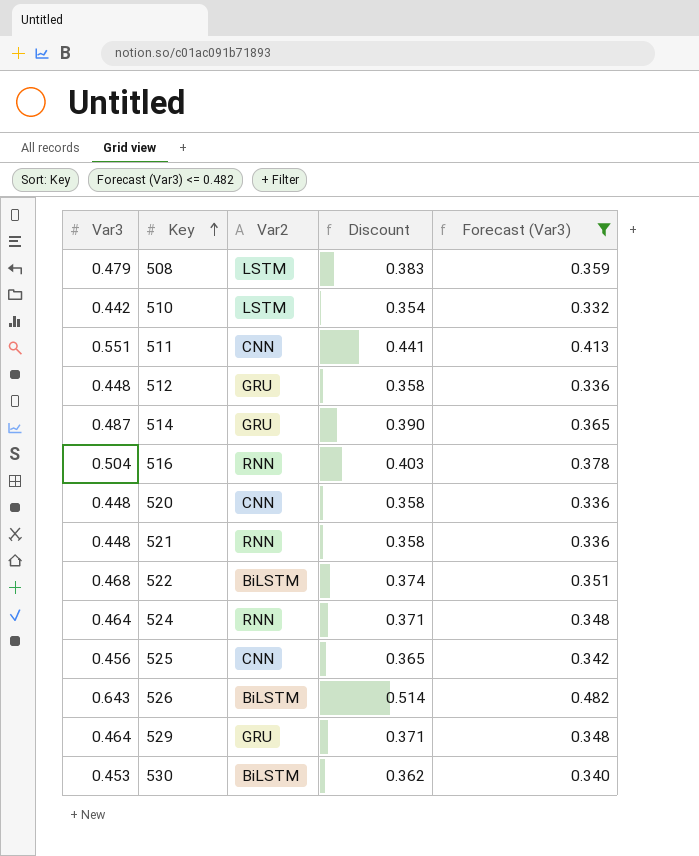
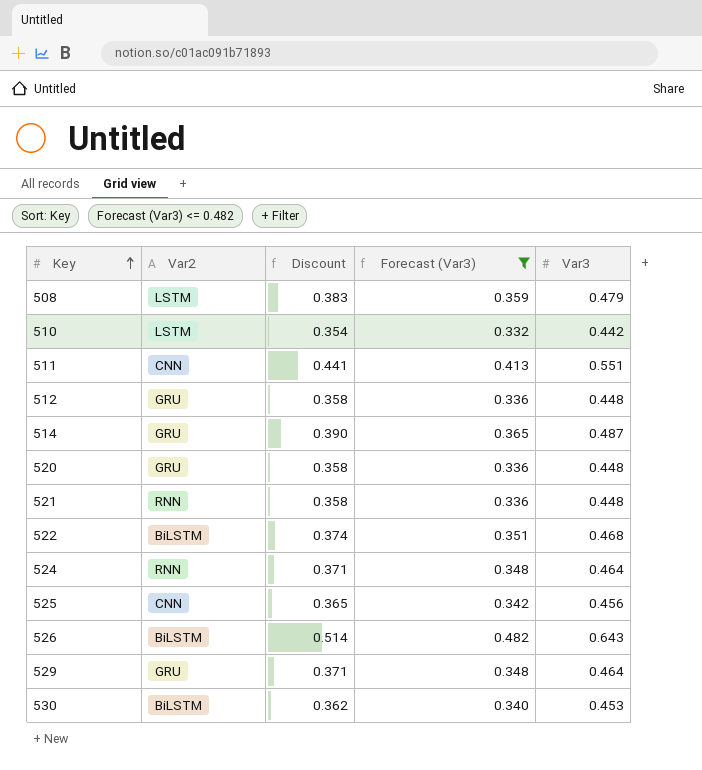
column Var3 | position: 1 -> 5
row 516: 0.504 | RNN | 0.403 | 0.378 -> none
520 | Var2: CNN -> GRU

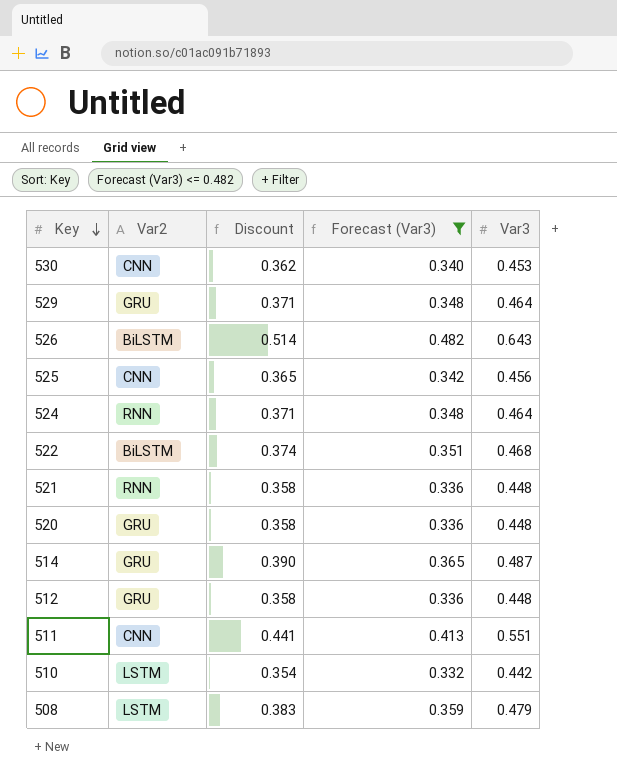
row order: Key ascending -> Key descending
530 | Var2: BiLSTM -> CNN

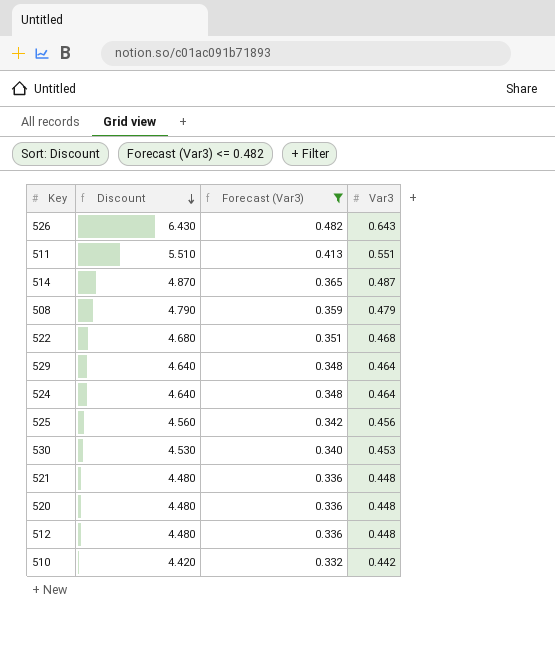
row order: Key descending -> Discount descending
column Var2 | position: 2 -> none
column Discount | formula: [Var3] * 0.8 -> [Var3] * 10

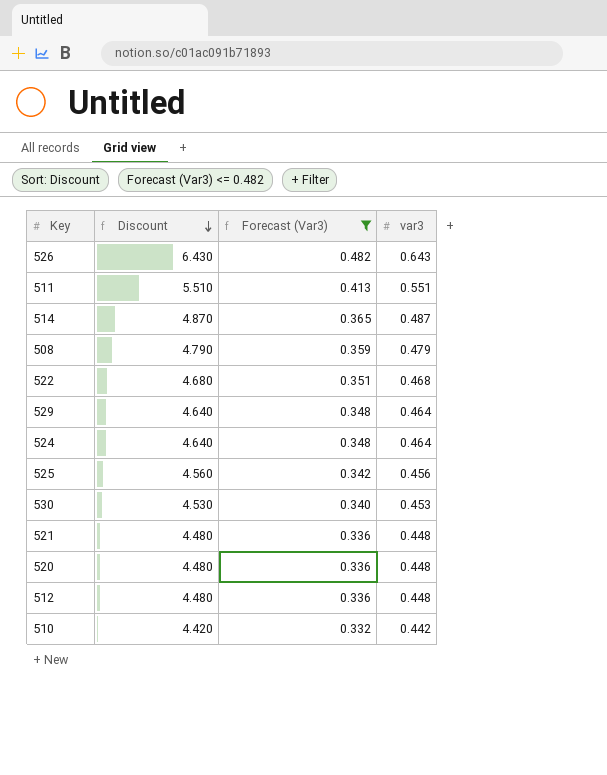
column name: Var3 -> var3

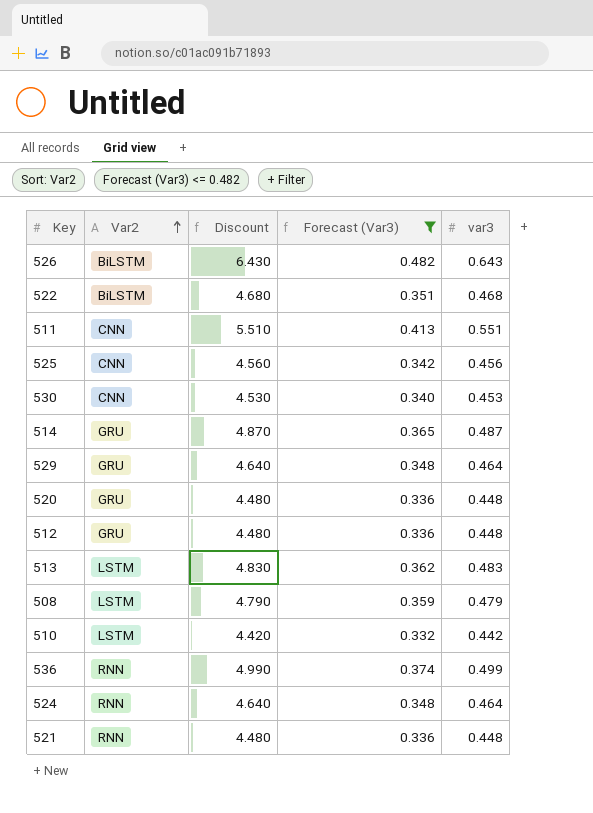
row order: Discount descending -> Var2 ascending
column Var2 | position: none -> 2
row 513: none -> LSTM | 4.830 | 0.362 | 0.483
row 536: none -> RNN | 4.990 | 0.374 | 0.499

